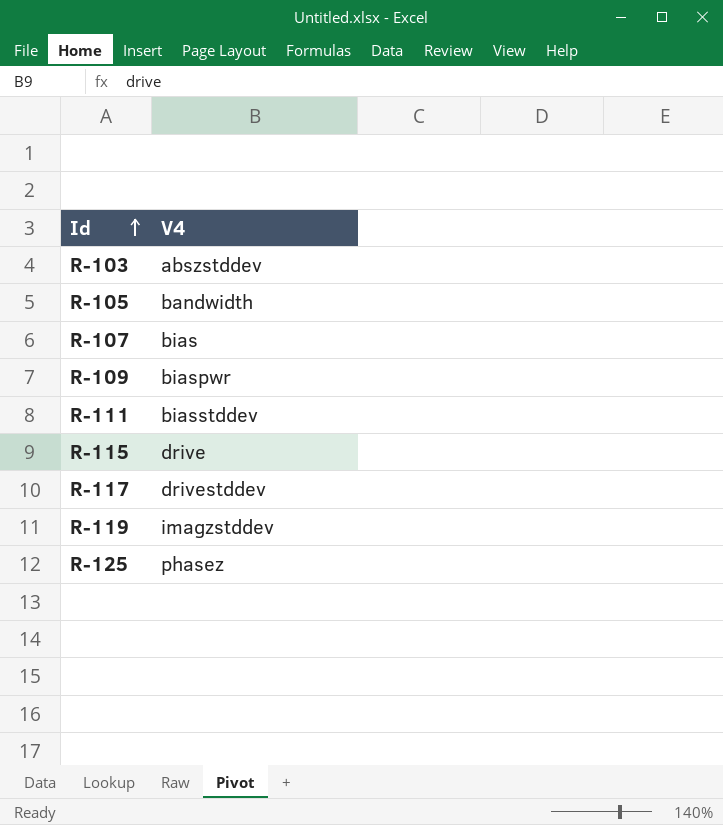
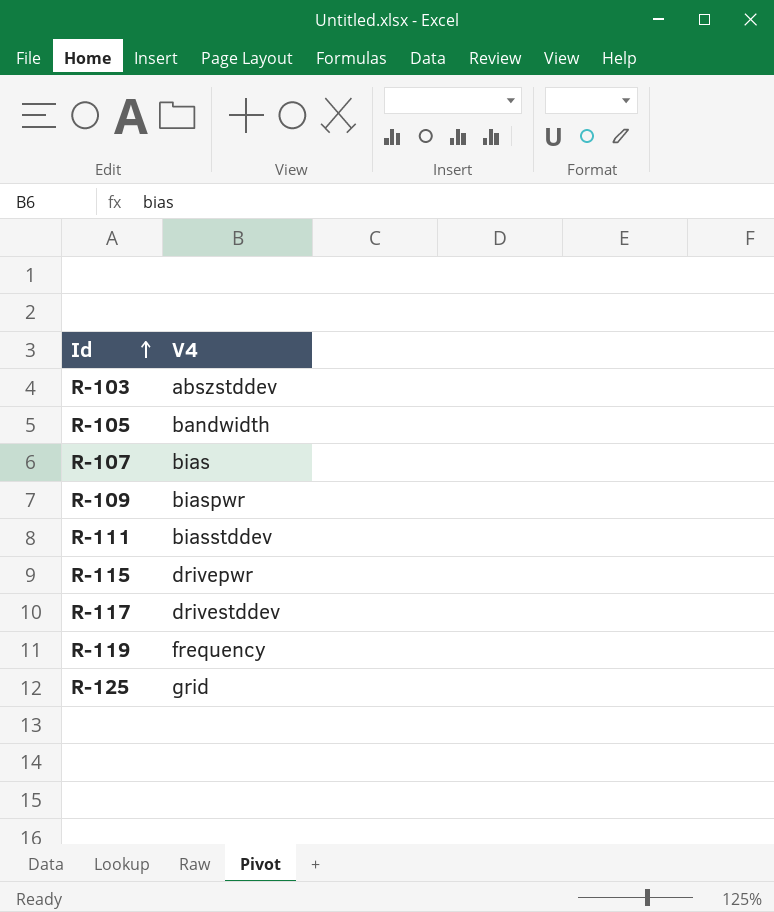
R-115 | V4: drive -> drivepwr
R-119 | V4: imagzstddev -> frequency
R-125 | V4: phasez -> grid

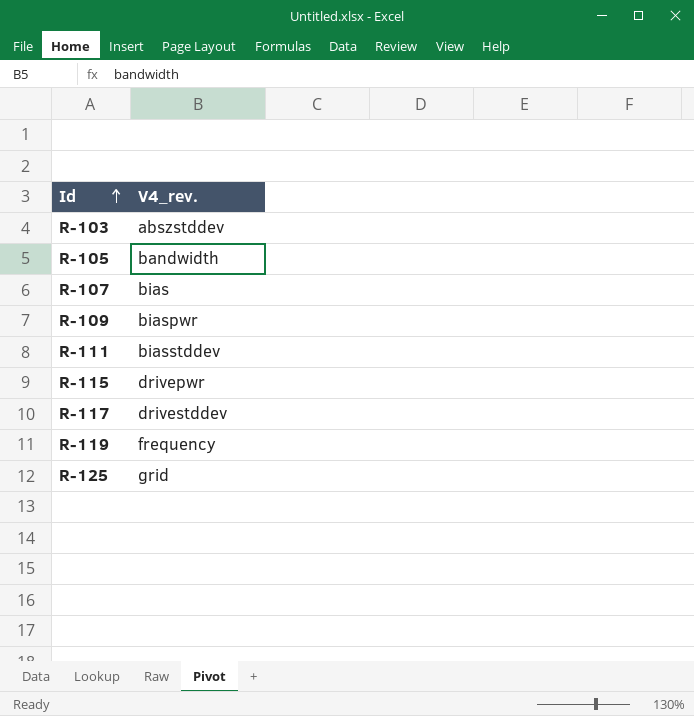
column name: V4 -> V4_rev.

